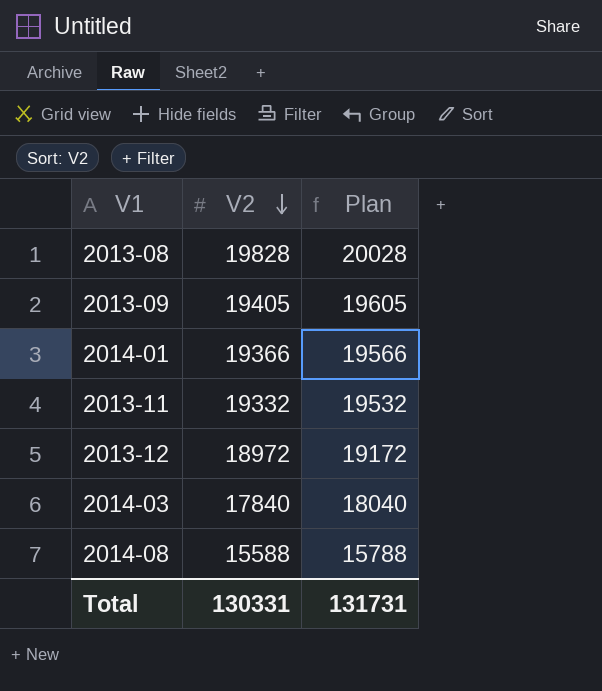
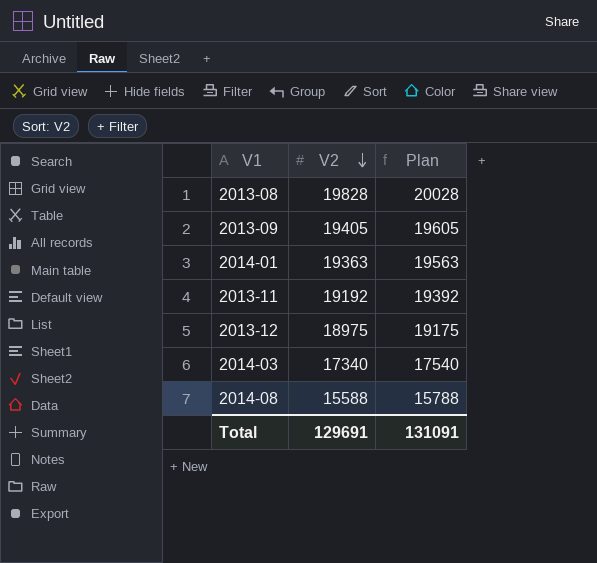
2014-01 | V2: 19366 -> 19363
2014-01 | Plan: 19566 -> 19563
2013-11 | V2: 19332 -> 19192
2013-11 | Plan: 19532 -> 19392
2013-12 | V2: 18972 -> 18975
2013-12 | Plan: 19172 -> 19175
2014-03 | V2: 17840 -> 17340
2014-03 | Plan: 18040 -> 17540
Total | V2: 130331 -> 129691
Total | Plan: 131731 -> 131091

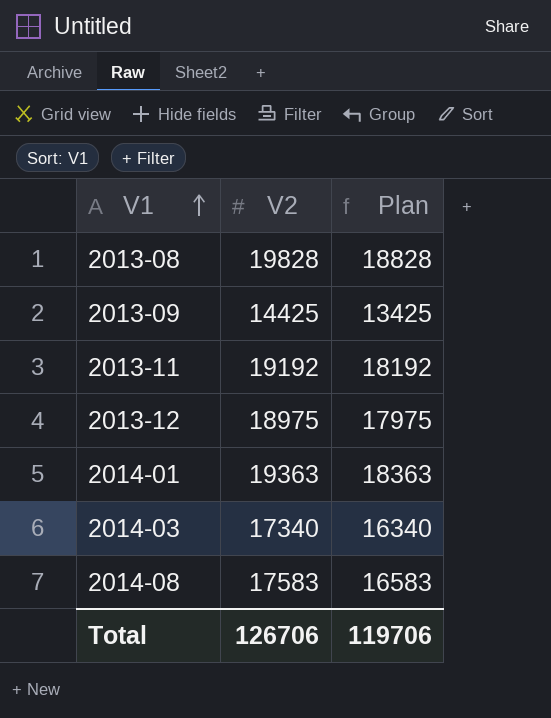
row order: V2 descending -> V1 ascending
column Plan | formula: [V2] + 200 -> [V2] - 1000
2013-09 | V2: 19405 -> 14425
2014-08 | V2: 15588 -> 17583
Total | V2: 129691 -> 126706
Total | Plan: 131091 -> 119706

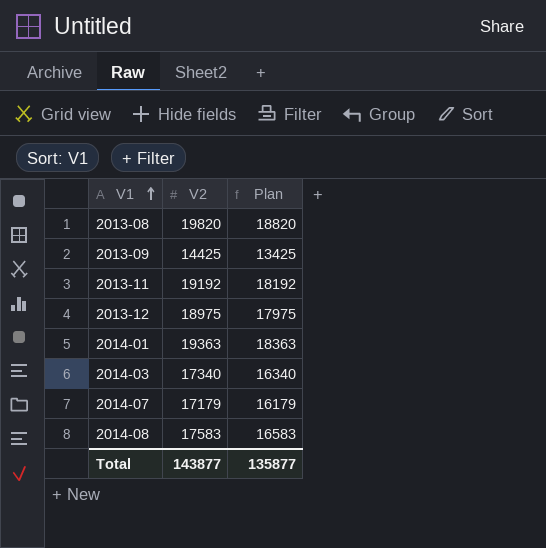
2013-08 | V2: 19828 -> 19820
2013-08 | Plan: 18828 -> 18820
row 2014-07: none -> 17179 | 16179
Total | V2: 126706 -> 143877
Total | Plan: 119706 -> 135877

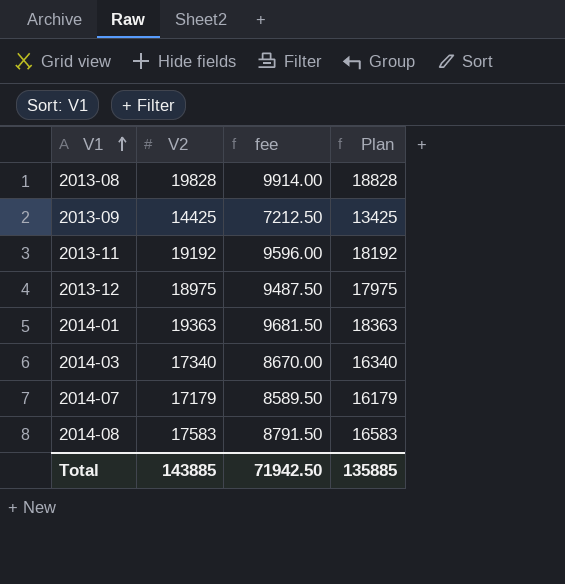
column fee | formula: none -> [V2] * 0.5
2013-08 | V2: 19820 -> 19828
2013-08 | Plan: 18820 -> 18828
Total | V2: 143877 -> 143885
Total | Plan: 135877 -> 135885

